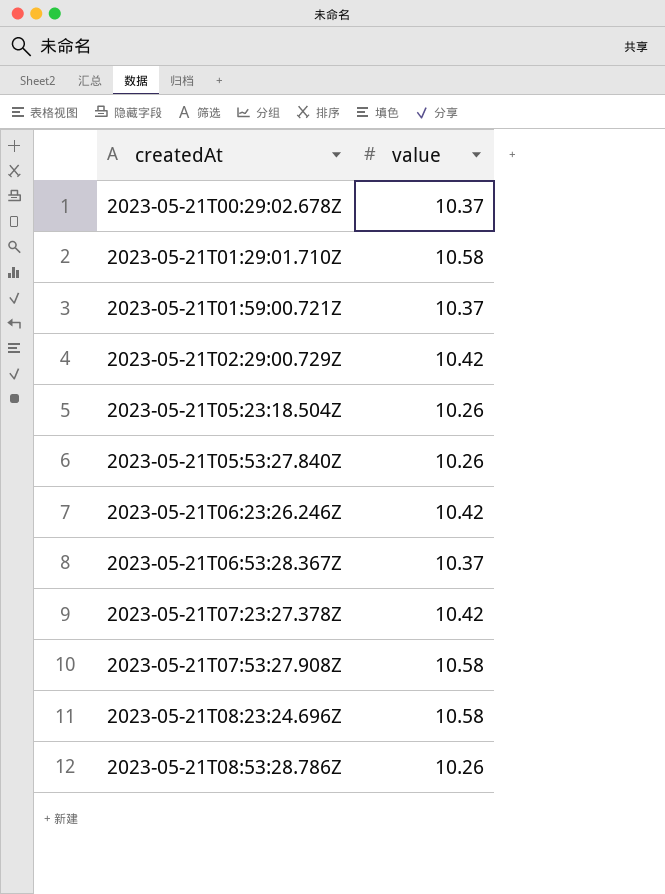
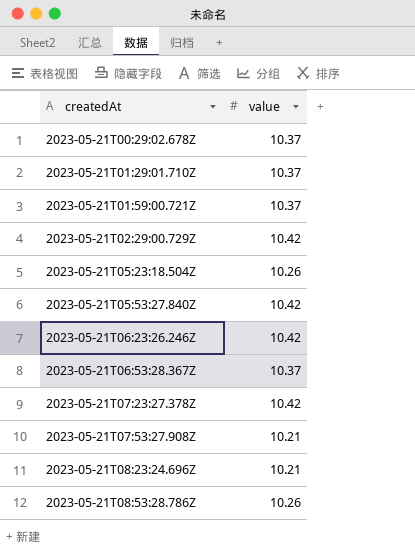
2023-05-21T01:29:01.710Z | value: 10.58 -> 10.37
2023-05-21T05:53:27.840Z | value: 10.26 -> 10.42
2023-05-21T07:53:27.908Z | value: 10.58 -> 10.21
2023-05-21T08:23:24.696Z | value: 10.58 -> 10.21

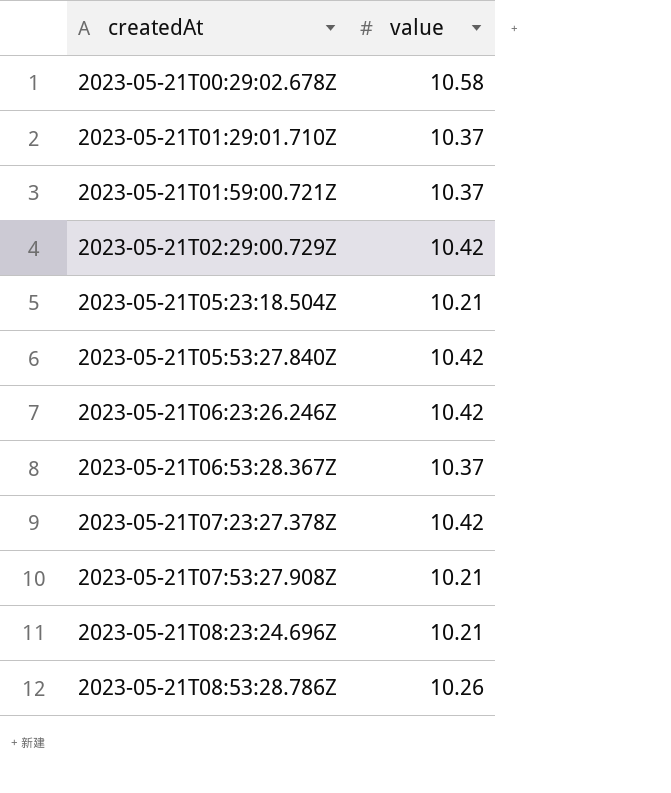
2023-05-21T00:29:02.678Z | value: 10.37 -> 10.58
2023-05-21T05:23:18.504Z | value: 10.26 -> 10.21

